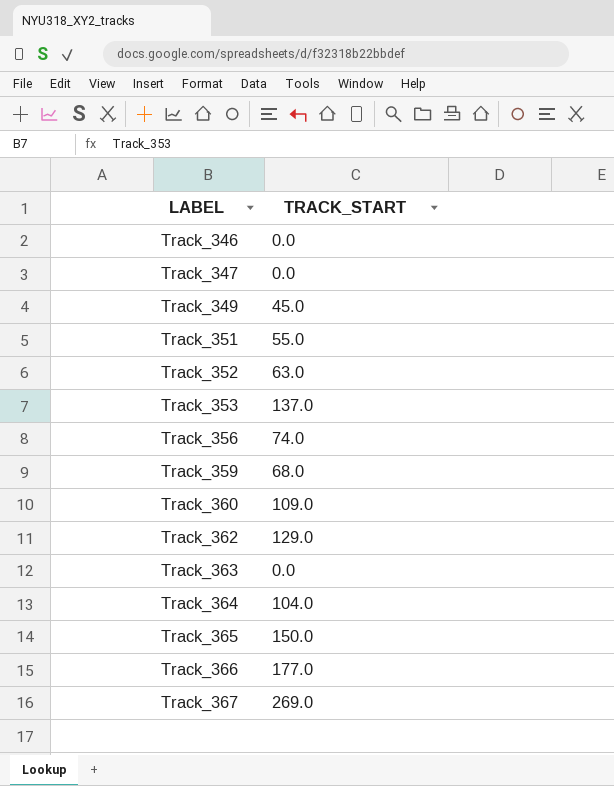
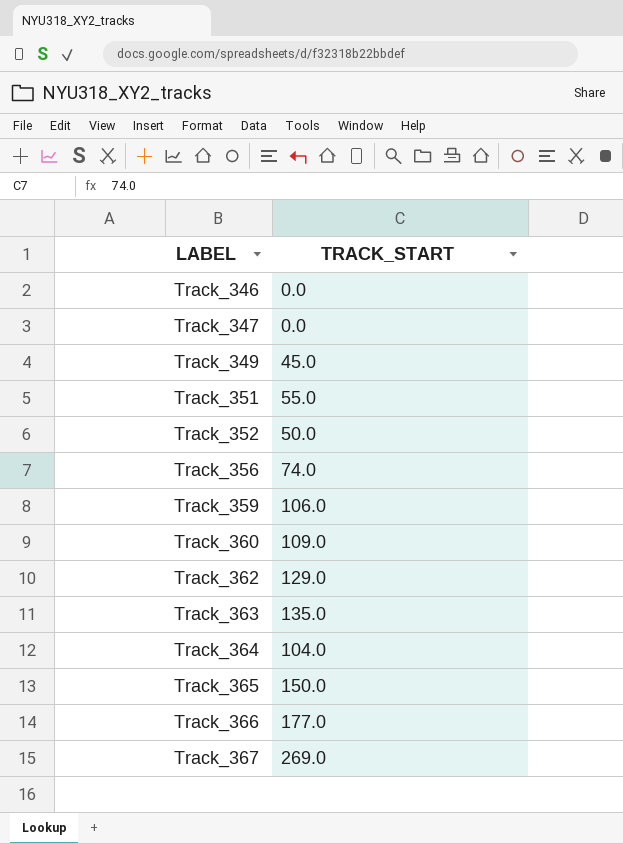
row Track_353: 137.0 -> none
Track_352 | TRACK_START: 63.0 -> 50.0
Track_359 | TRACK_START: 68.0 -> 106.0
Track_363 | TRACK_START: 0.0 -> 135.0

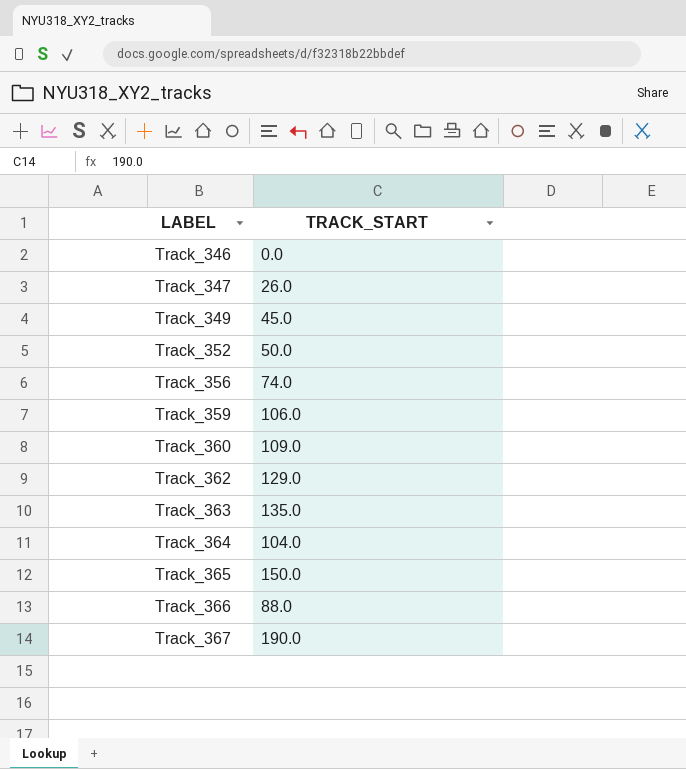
row Track_351: 55.0 -> none
Track_347 | TRACK_START: 0.0 -> 26.0
Track_366 | TRACK_START: 177.0 -> 88.0
Track_367 | TRACK_START: 269.0 -> 190.0

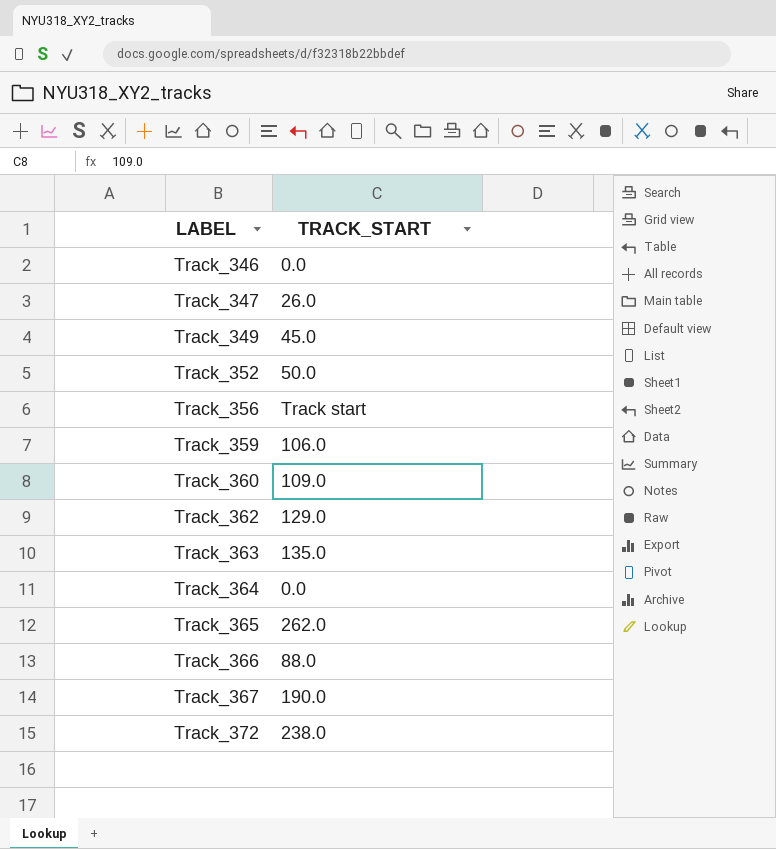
Track_356 | TRACK_START: 74.0 -> Track start
Track_364 | TRACK_START: 104.0 -> 0.0
Track_365 | TRACK_START: 150.0 -> 262.0
row Track_372: none -> 238.0

